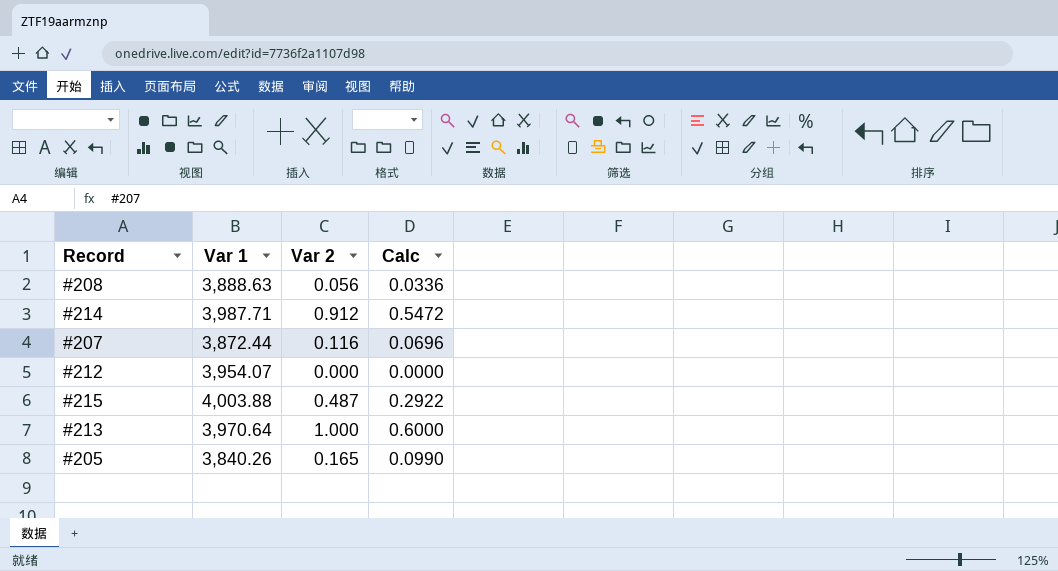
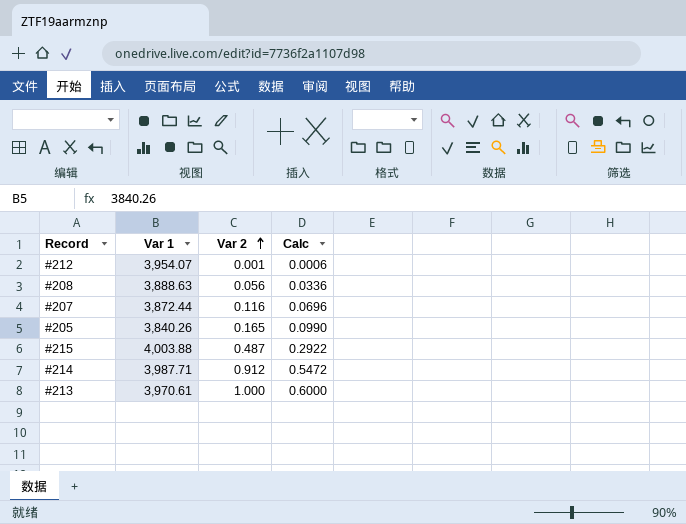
row order: none -> Var 2 ascending
#212 | Var 2: 0.000 -> 0.001
#212 | Calc: 0.0000 -> 0.0006
#213 | Var 1: 3,970.64 -> 3,970.61

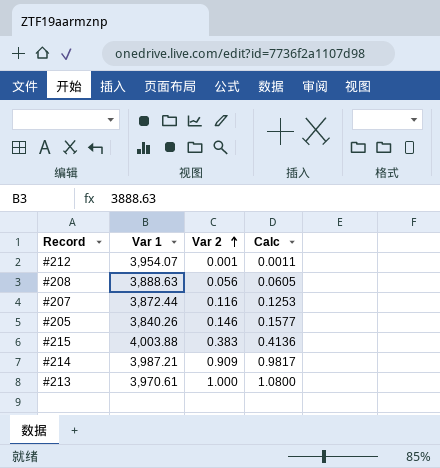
column Calc | formula: [Var 2] * 0.6 -> [Var 2] * 1.08
#205 | Var 2: 0.165 -> 0.146
#215 | Var 2: 0.487 -> 0.383
#214 | Var 1: 3,987.71 -> 3,987.21
#214 | Var 2: 0.912 -> 0.909

